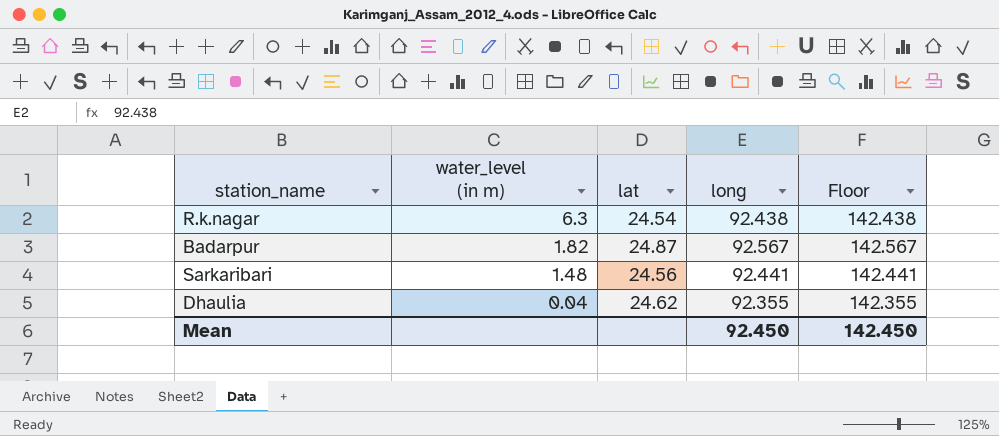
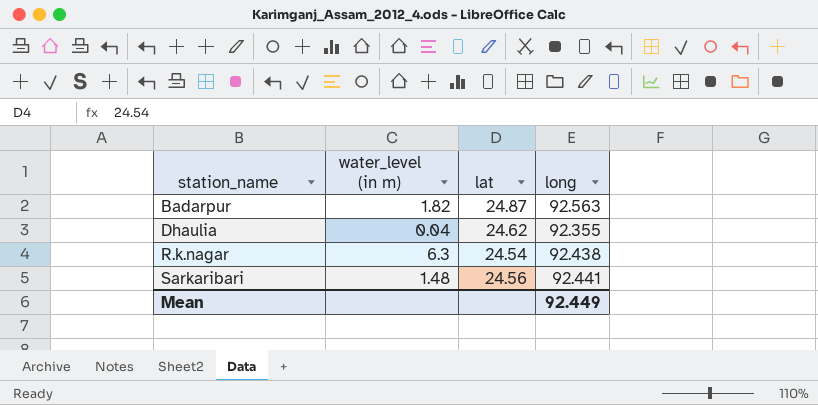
row order: water_level (in m) descending -> station_name ascending
column Floor | formula: [long] + 50 -> none
Badarpur | long: 92.567 -> 92.563
Mean | long: 92.450 -> 92.449

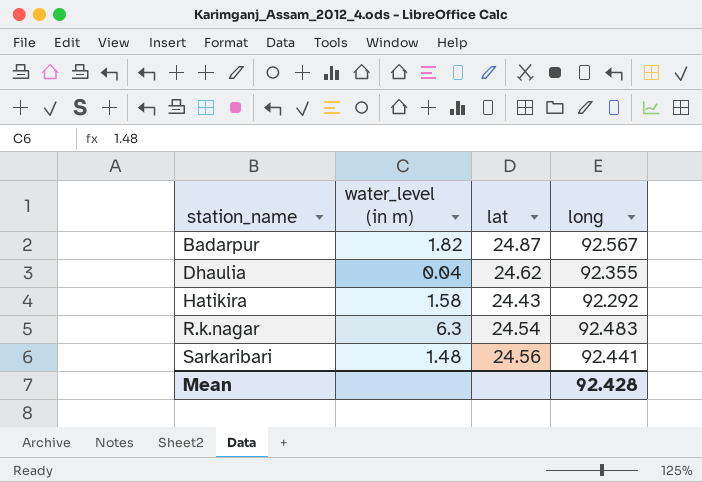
Badarpur | long: 92.563 -> 92.567
row Hatikira: none -> 1.58 | 24.43 | 92.292
R.k.nagar | long: 92.438 -> 92.483
Mean | long: 92.449 -> 92.428

